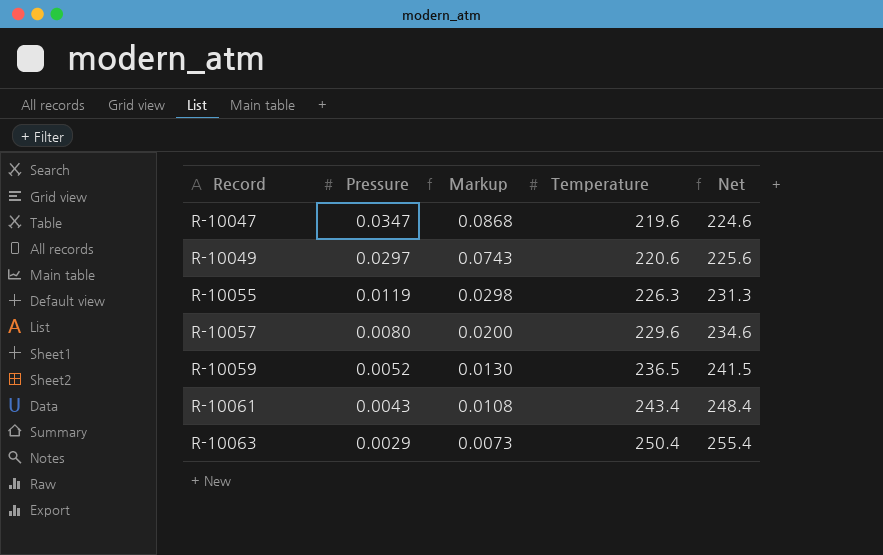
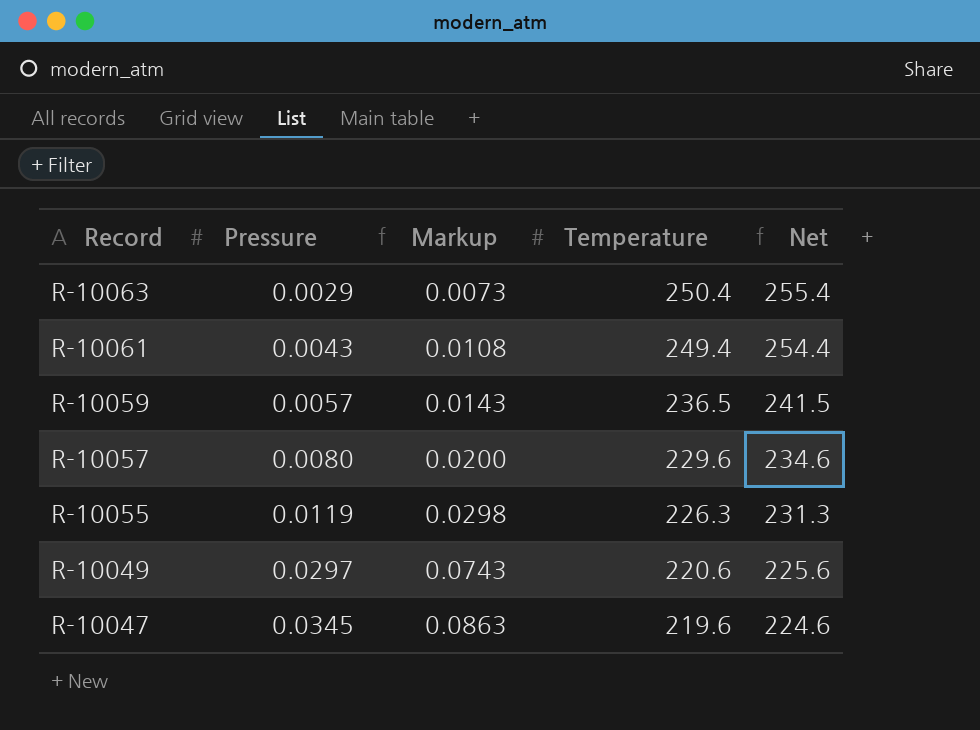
row order: Record ascending -> Record descending
R-10061 | Temperature: 243.4 -> 249.4
R-10061 | Net: 248.4 -> 254.4
R-10059 | Pressure: 0.0052 -> 0.0057
R-10059 | Markup: 0.0130 -> 0.0143
R-10047 | Pressure: 0.0347 -> 0.0345
R-10047 | Markup: 0.0868 -> 0.0863

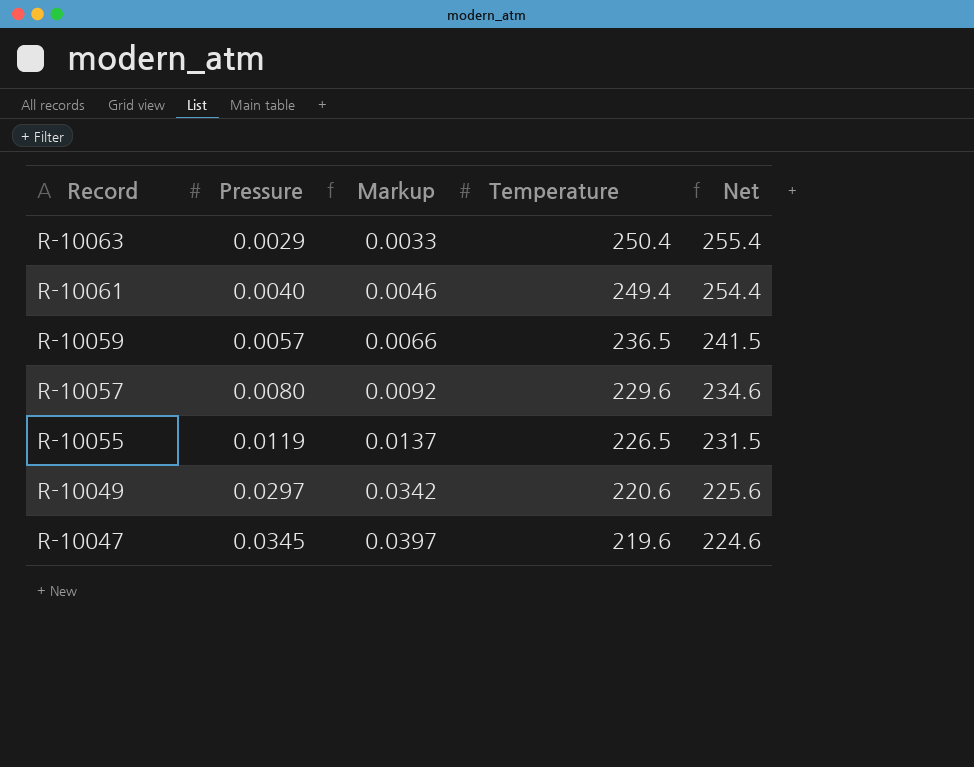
column Markup | formula: [Pressure] * 2.5 -> [Pressure] * 1.15
R-10061 | Pressure: 0.0043 -> 0.0040
R-10055 | Temperature: 226.3 -> 226.5
R-10055 | Net: 231.3 -> 231.5

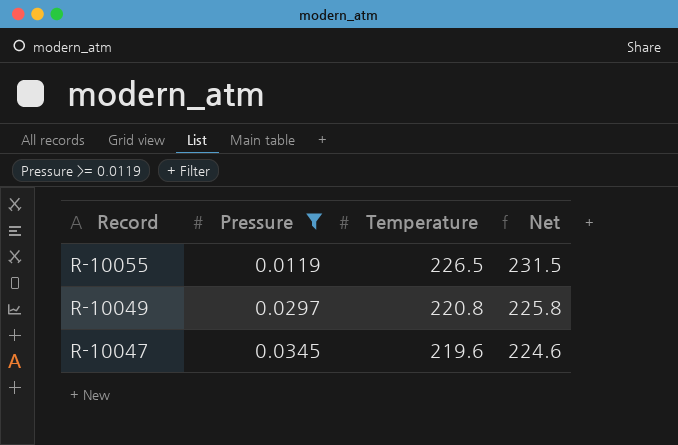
filter: none -> Pressure >= 0.0119
column Markup | formula: [Pressure] * 1.15 -> none
R-10049 | Temperature: 220.6 -> 220.8
R-10049 | Net: 225.6 -> 225.8

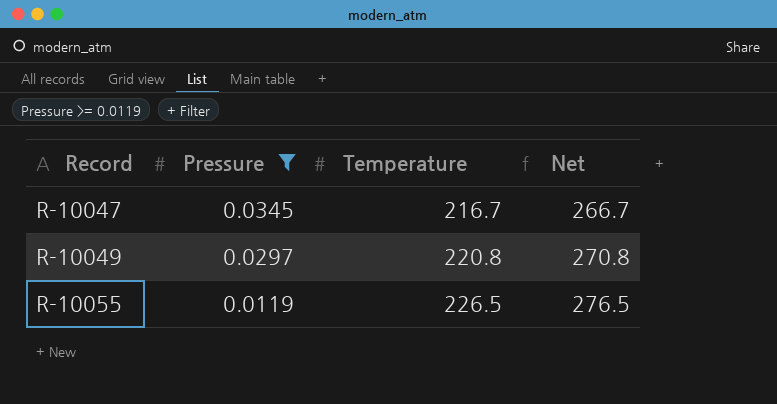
row order: Record descending -> Record ascending
column Net | formula: [Temperature] + 5 -> [Temperature] + 50
R-10047 | Temperature: 219.6 -> 216.7

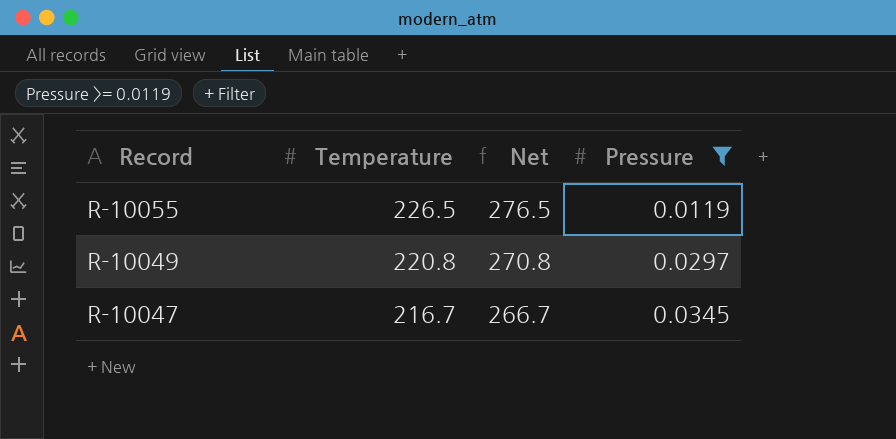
row order: Record ascending -> Record descending
column Pressure | position: 2 -> 4

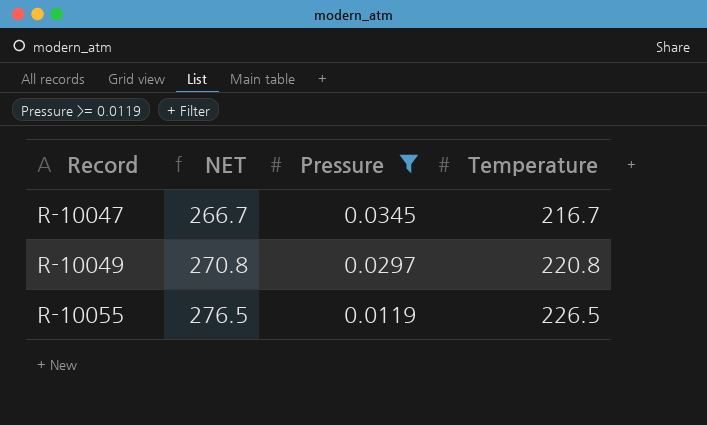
row order: Record descending -> Record ascending
column name: Net -> NET
column Temperature | position: 2 -> 4

